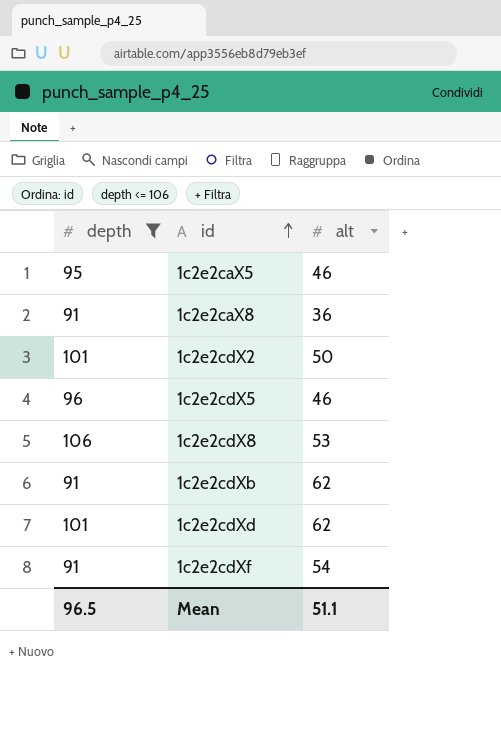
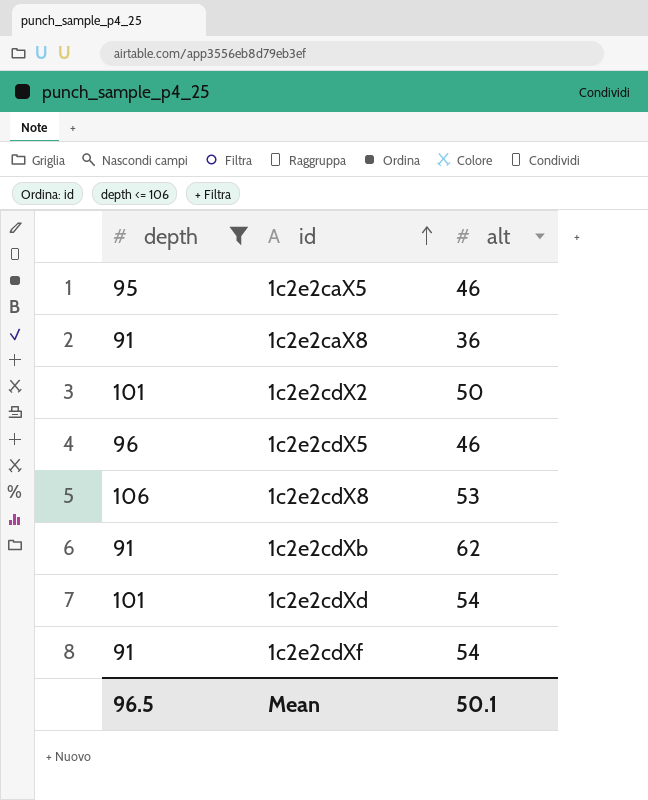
1c2e2cdXd | alt: 62 -> 54
Mean | alt: 51.1 -> 50.1

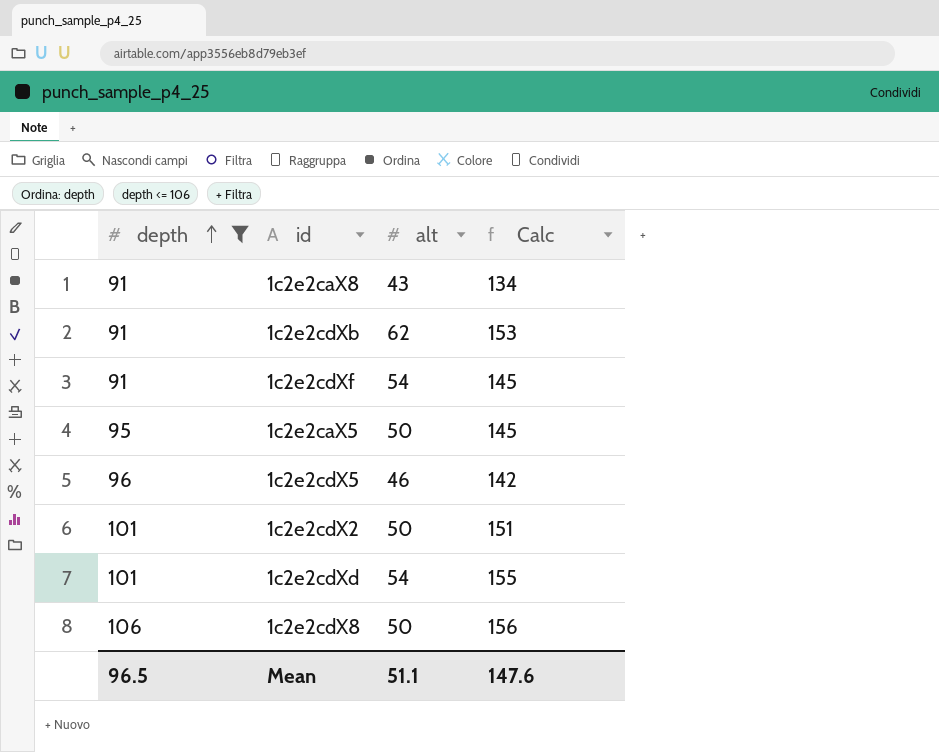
row order: id ascending -> depth ascending
column Calc | formula: none -> [depth] + [alt]
1c2e2caX8 | alt: 36 -> 43
1c2e2caX5 | alt: 46 -> 50
1c2e2cdX8 | alt: 53 -> 50
Mean | alt: 50.1 -> 51.1

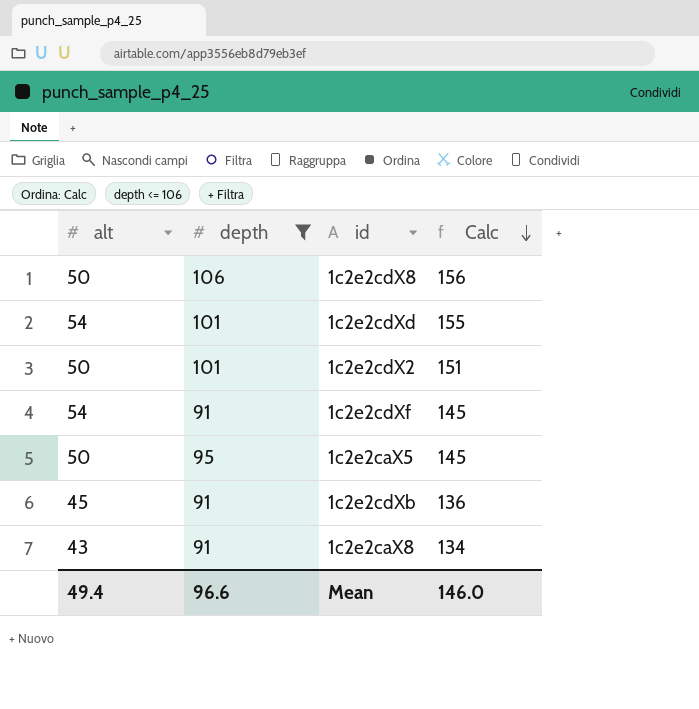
row order: depth ascending -> Calc descending
column alt | position: 3 -> 1
row 1c2e2cdX5: 96 | 46 | 142 -> none
1c2e2cdXb | alt: 62 -> 45
1c2e2cdXb | Calc: 153 -> 136
Mean | alt: 51.1 -> 49.4
Mean | depth: 96.5 -> 96.6
Mean | Calc: 147.6 -> 146.0

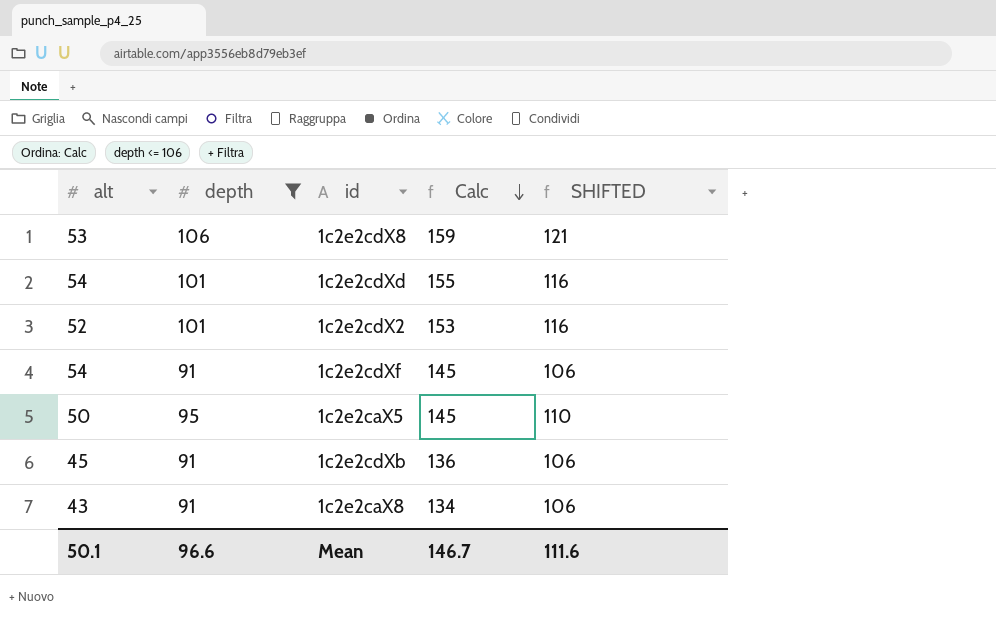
column SHIFTED | formula: none -> [depth] + 15
1c2e2cdX8 | alt: 50 -> 53
1c2e2cdX8 | Calc: 156 -> 159
1c2e2cdX2 | alt: 50 -> 52
1c2e2cdX2 | Calc: 151 -> 153
Mean | alt: 49.4 -> 50.1
Mean | Calc: 146.0 -> 146.7

